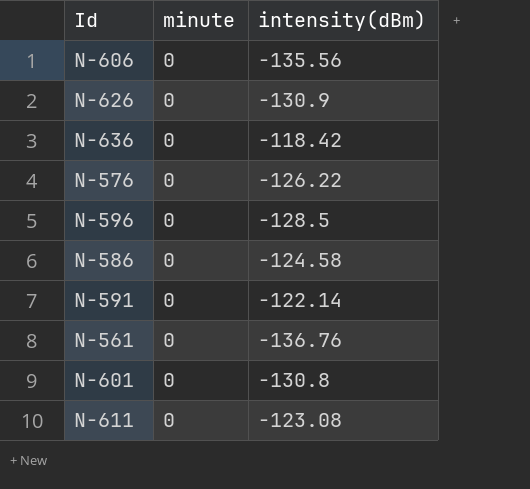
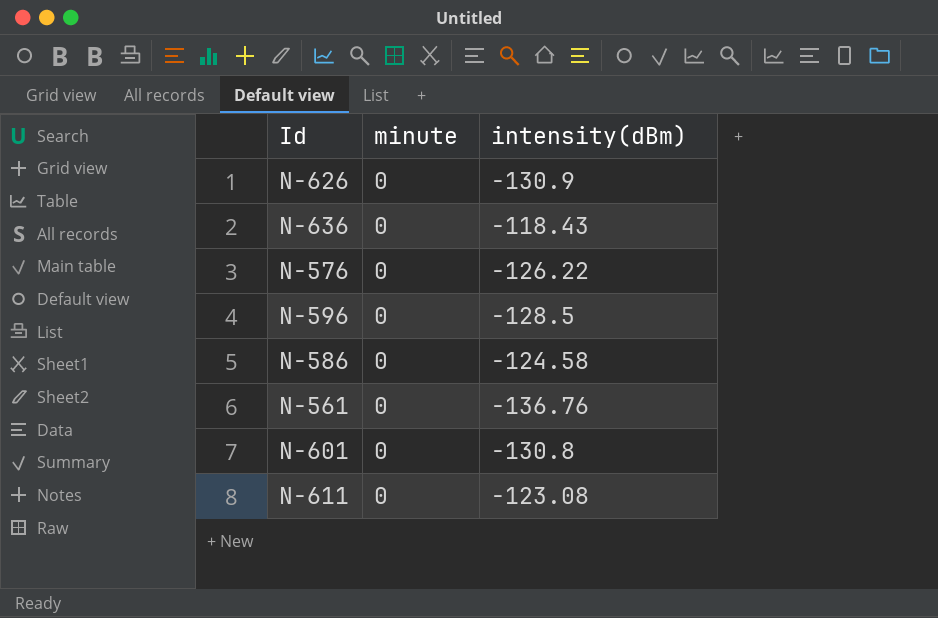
row N-606: 0 | -135.56 -> none
row N-591: 0 | -122.14 -> none
N-636 | intensity(dBm): -118.42 -> -118.43

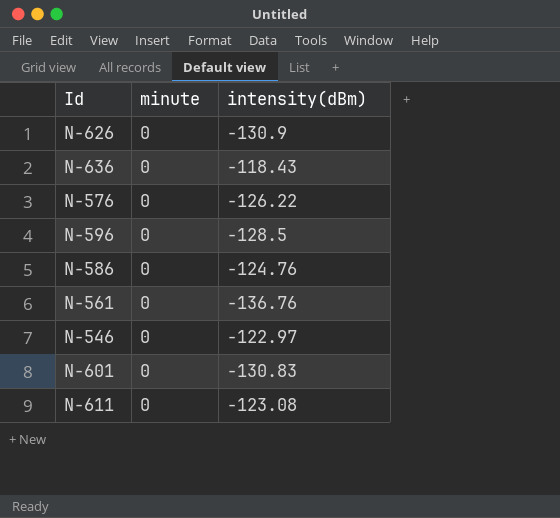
N-586 | intensity(dBm): -124.58 -> -124.76
row N-546: none -> 0 | -122.97
N-601 | intensity(dBm): -130.8 -> -130.83

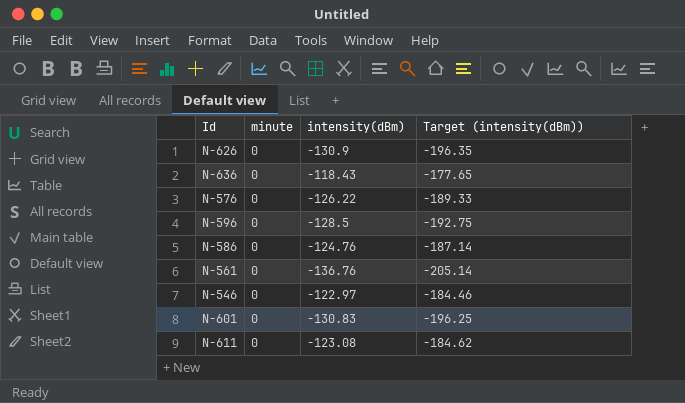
column Target (intensity(dBm)) | formula: none -> [intensity(dBm)] * 1.5

